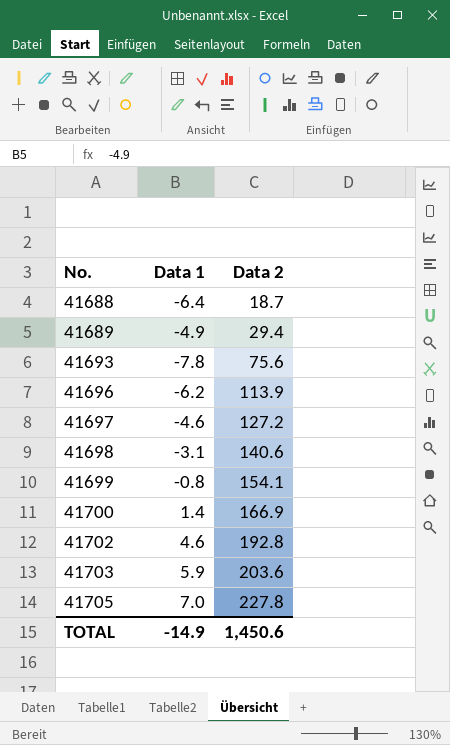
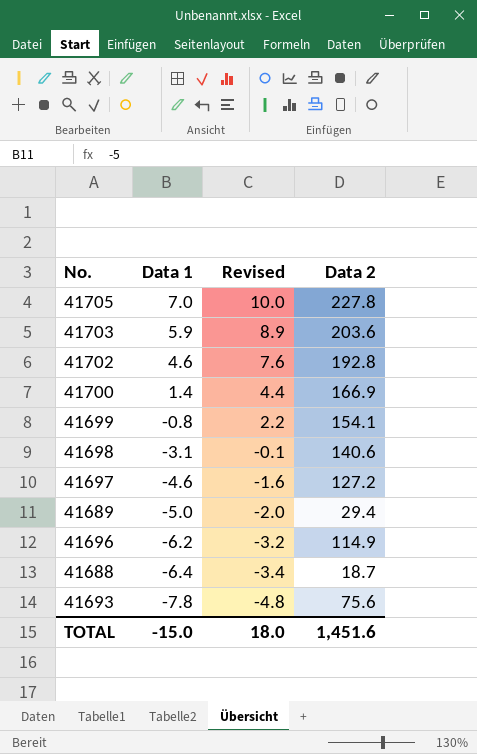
row order: No. ascending -> Data 1 descending
column Revised | formula: none -> [Data 1] + 3
41689 | Data 1: -4.9 -> -5.0
41696 | Data 2: 113.9 -> 114.9
TOTAL | Data 1: -14.9 -> -15.0
TOTAL | Data 2: 1,450.6 -> 1,451.6

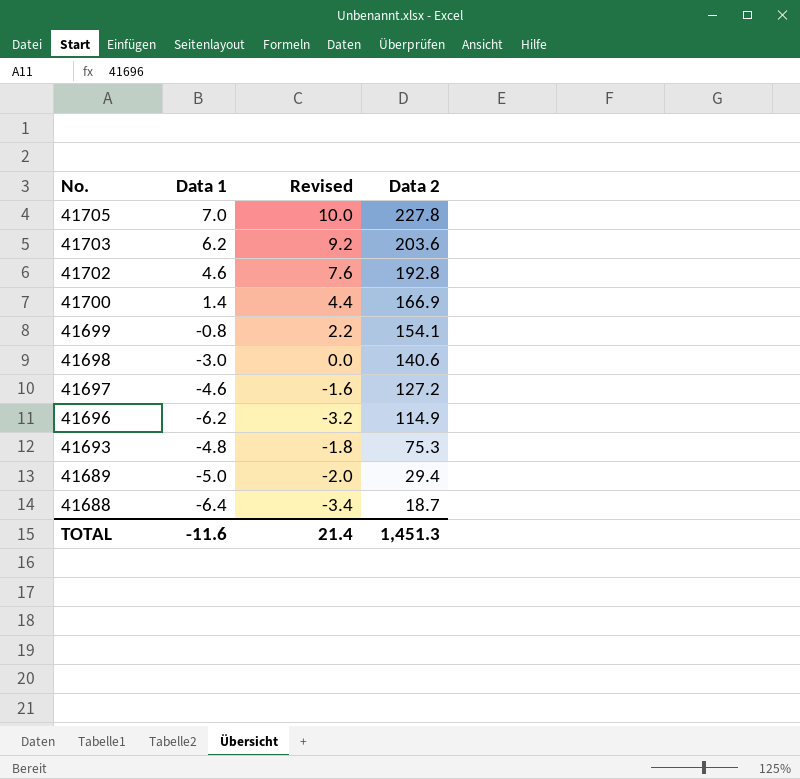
row order: Data 1 descending -> No. descending
41703 | Data 1: 5.9 -> 6.2
41703 | Revised: 8.9 -> 9.2
41698 | Data 1: -3.1 -> -3.0
41698 | Revised: -0.1 -> 0.0
41693 | Data 1: -7.8 -> -4.8
41693 | Revised: -4.8 -> -1.8
41693 | Data 2: 75.6 -> 75.3
TOTAL | Data 1: -15.0 -> -11.6
TOTAL | Revised: 18.0 -> 21.4
TOTAL | Data 2: 1,451.6 -> 1,451.3

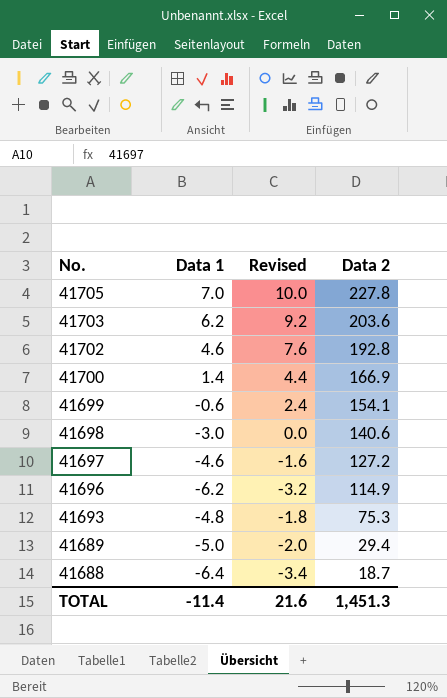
41699 | Data 1: -0.8 -> -0.6
41699 | Revised: 2.2 -> 2.4
TOTAL | Data 1: -11.6 -> -11.4
TOTAL | Revised: 21.4 -> 21.6

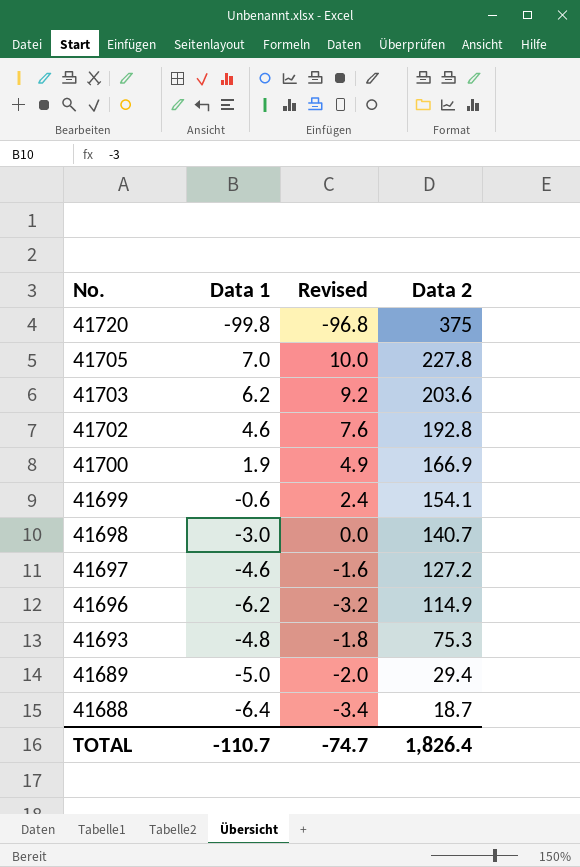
row 41720: none -> -99.8 | -96.8 | 375
41700 | Data 1: 1.4 -> 1.9
41700 | Revised: 4.4 -> 4.9
41698 | Data 2: 140.6 -> 140.7
TOTAL | Data 1: -11.4 -> -110.7
TOTAL | Revised: 21.6 -> -74.7
TOTAL | Data 2: 1,451.3 -> 1,826.4

